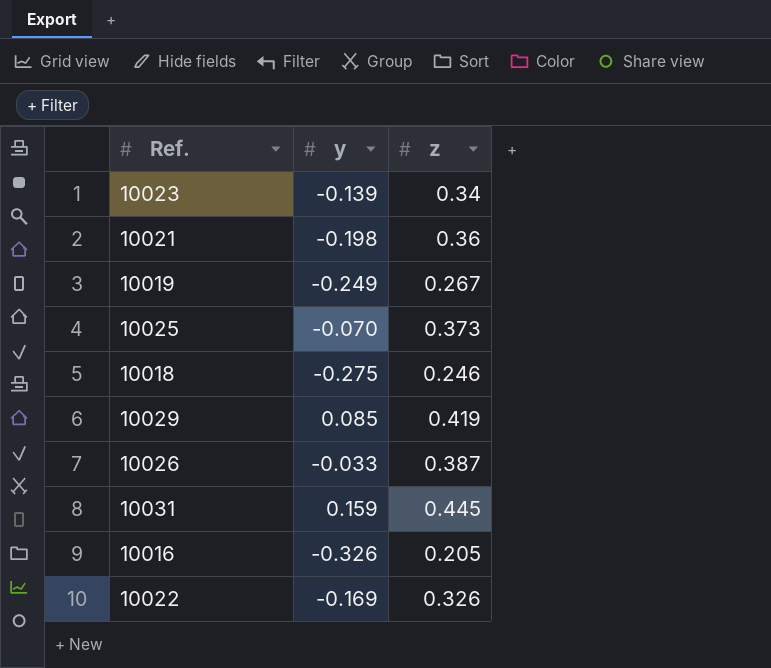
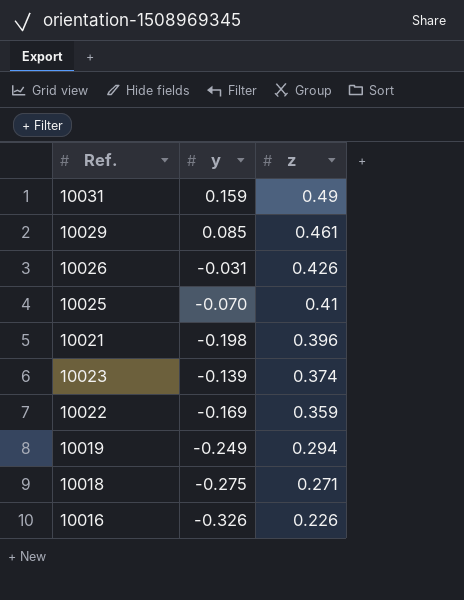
row order: none -> z descending
10031 | z: 0.445 -> 0.49
10029 | z: 0.419 -> 0.461
10026 | y: -0.033 -> -0.031
10026 | z: 0.387 -> 0.426
10025 | z: 0.373 -> 0.41
10021 | z: 0.36 -> 0.396
10023 | z: 0.34 -> 0.374
10022 | z: 0.326 -> 0.359
10019 | z: 0.267 -> 0.294
10018 | z: 0.246 -> 0.271
10016 | z: 0.205 -> 0.226

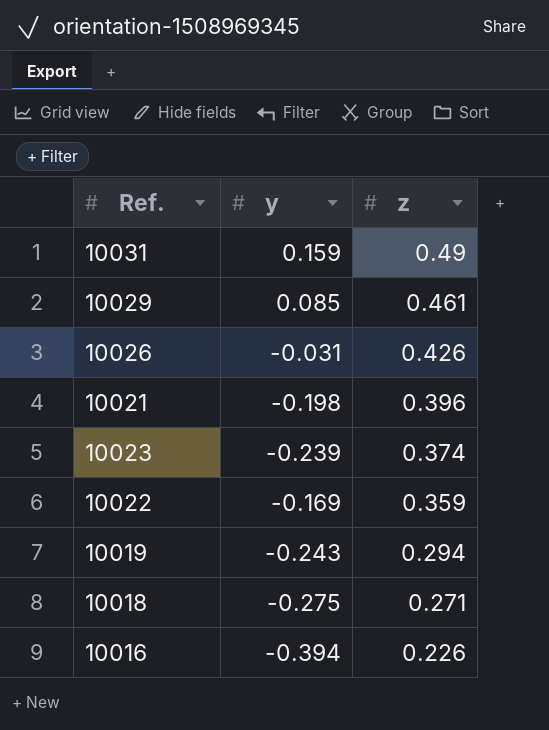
row 10025: -0.070 | 0.41 -> none
10023 | y: -0.139 -> -0.239
10019 | y: -0.249 -> -0.243
10016 | y: -0.326 -> -0.394

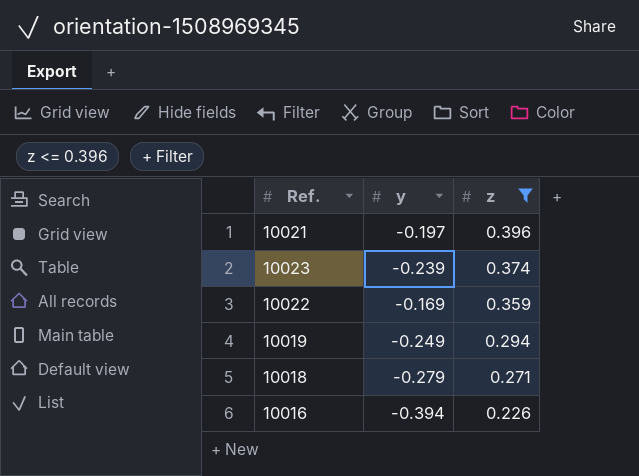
filter: none -> z <= 0.396
10021 | y: -0.198 -> -0.197
10019 | y: -0.243 -> -0.249
10018 | y: -0.275 -> -0.279

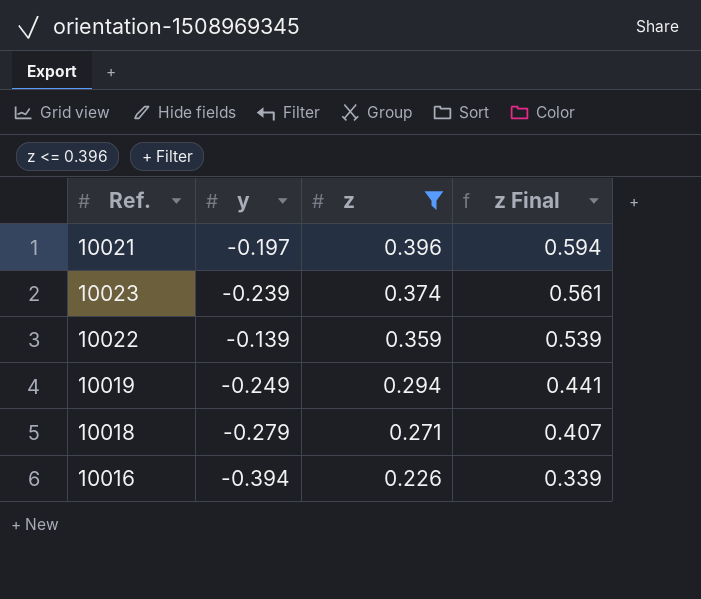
column z Final | formula: none -> [z] * 1.5
10022 | y: -0.169 -> -0.139

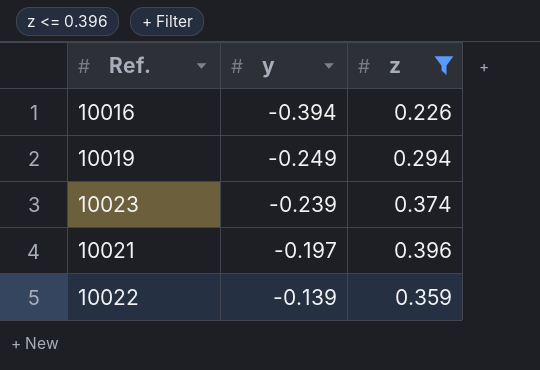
row order: z descending -> y ascending
column z Final | formula: [z] * 1.5 -> none
row 10018: -0.279 | 0.271 | 0.407 -> none

